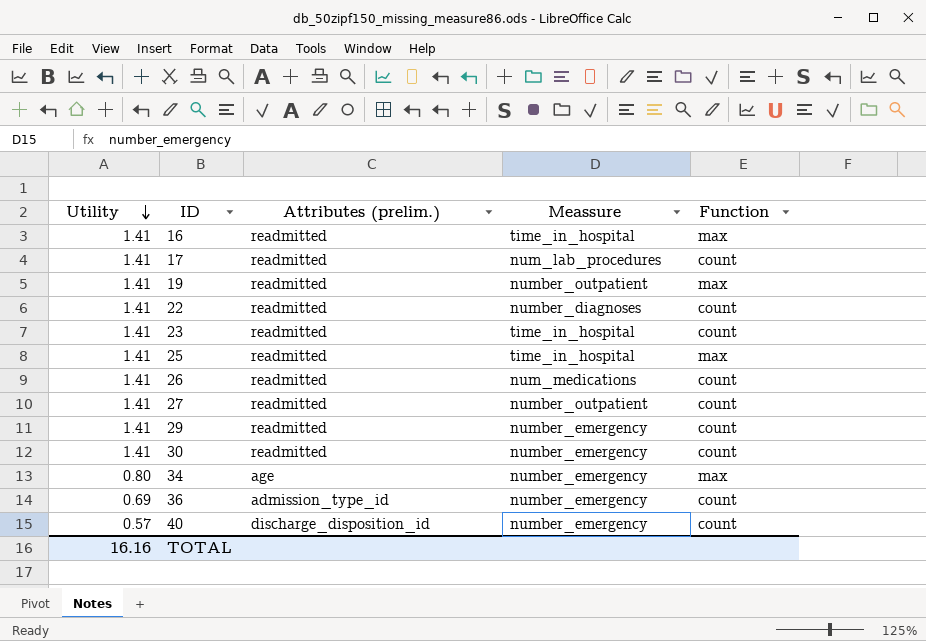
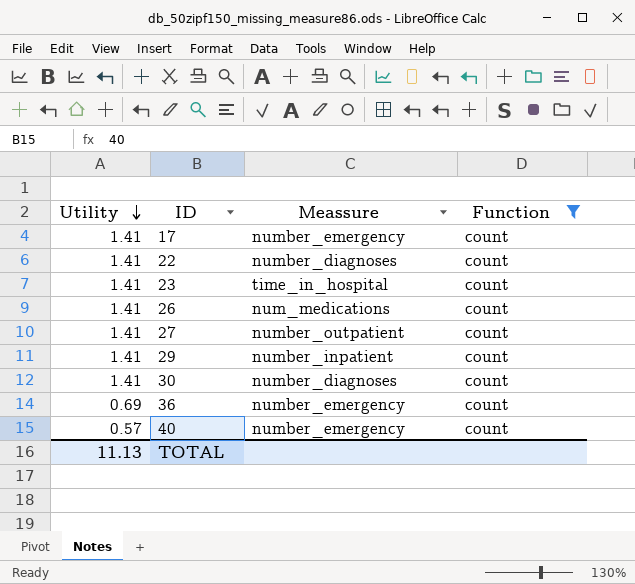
filter: none -> Function = count
column Attributes (prelim.) | position: 3 -> none
17 | Meassure: num_lab_procedures -> number_emergency
29 | Meassure: number_emergency -> number_inpatient
30 | Meassure: number_emergency -> number_diagnoses
TOTAL | Utility: 16.16 -> 11.13

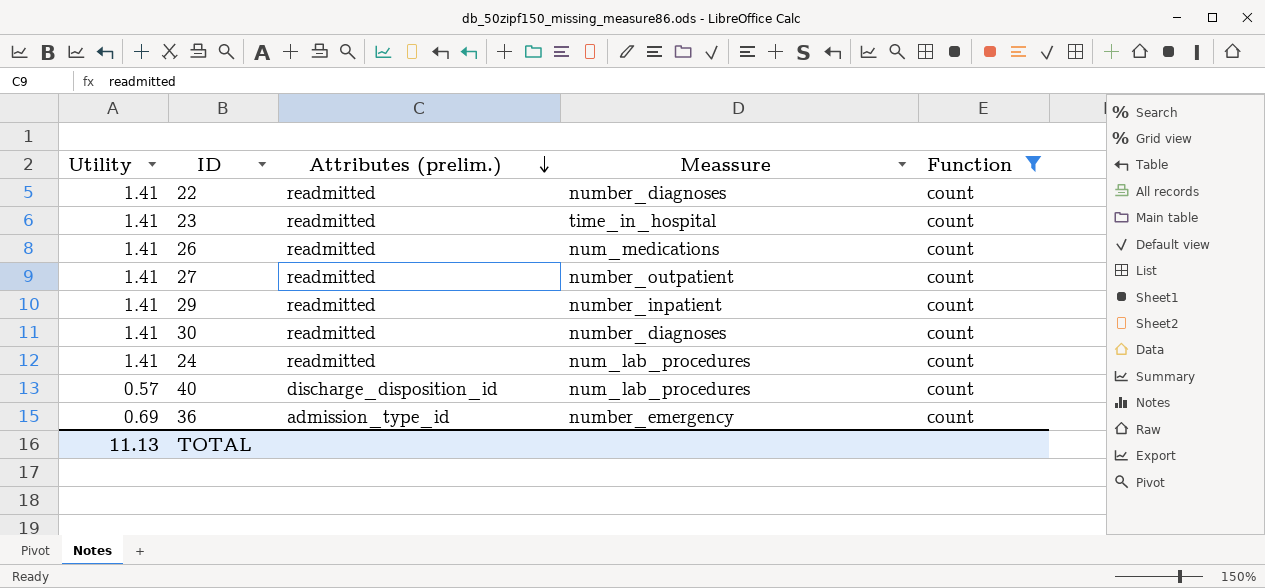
row order: Utility descending -> Attributes (prelim.) descending
column Attributes (prelim.) | position: none -> 3
row 17: 1.41 | number_emergency | count -> none
row 24: none -> 1.41 | readmitted | num_lab_procedures | count
40 | Meassure: number_emergency -> num_lab_procedures

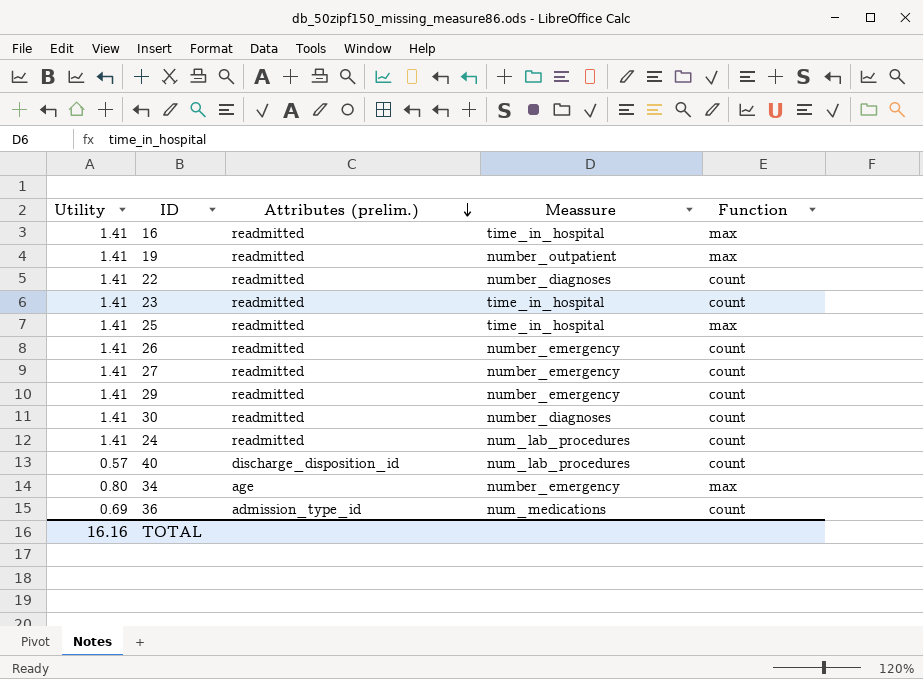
filter: Function = count -> none
26 | Meassure: num_medications -> number_emergency
27 | Meassure: number_outpatient -> number_emergency
29 | Meassure: number_inpatient -> number_emergency
36 | Meassure: number_emergency -> num_medications
TOTAL | Utility: 11.13 -> 16.16

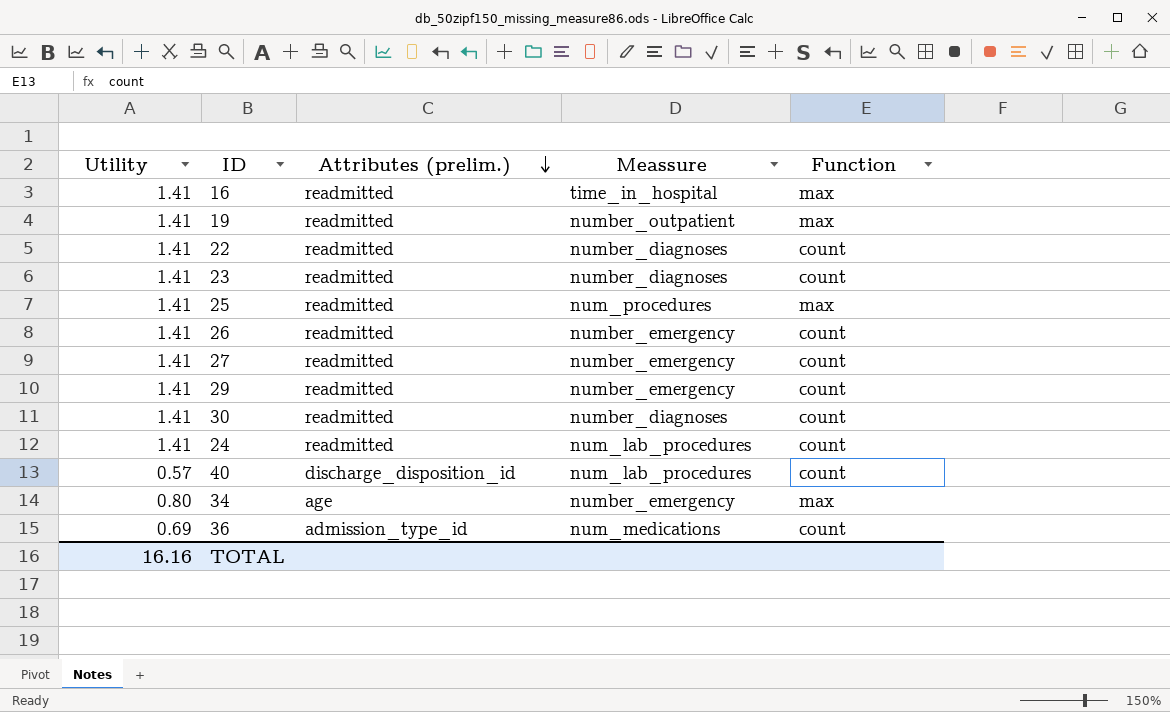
23 | Meassure: time_in_hospital -> number_diagnoses
25 | Meassure: time_in_hospital -> num_procedures

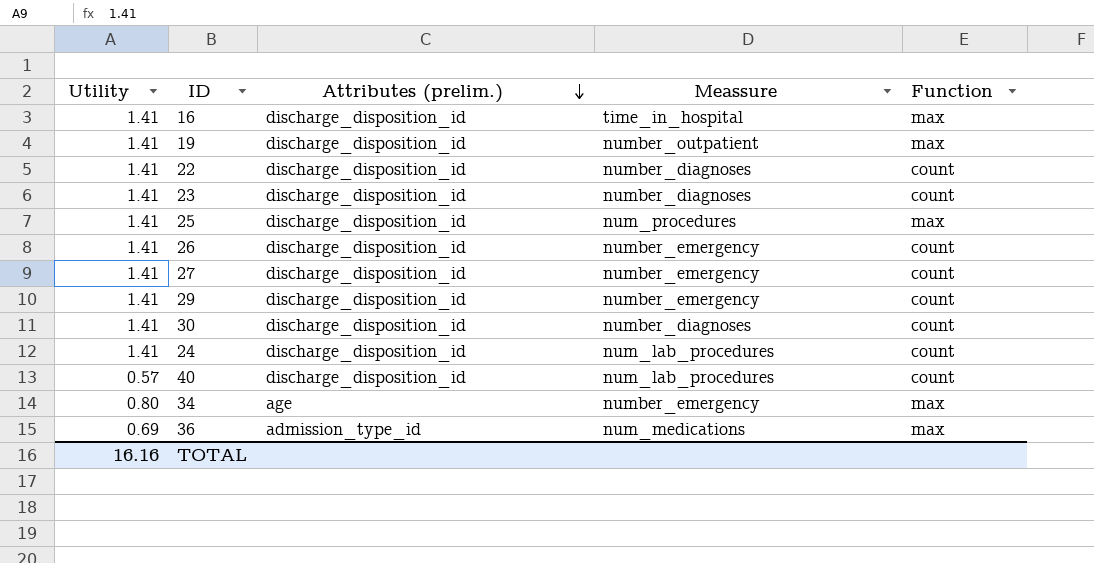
16 | Attributes (prelim.): readmitted -> discharge_disposition_id
19 | Attributes (prelim.): readmitted -> discharge_disposition_id
22 | Attributes (prelim.): readmitted -> discharge_disposition_id
23 | Attributes (prelim.): readmitted -> discharge_disposition_id
25 | Attributes (prelim.): readmitted -> discharge_disposition_id
26 | Attributes (prelim.): readmitted -> discharge_disposition_id
27 | Attributes (prelim.): readmitted -> discharge_disposition_id
29 | Attributes (prelim.): readmitted -> discharge_disposition_id
30 | Attributes (prelim.): readmitted -> discharge_disposition_id
24 | Attributes (prelim.): readmitted -> discharge_disposition_id
36 | Function: count -> max

